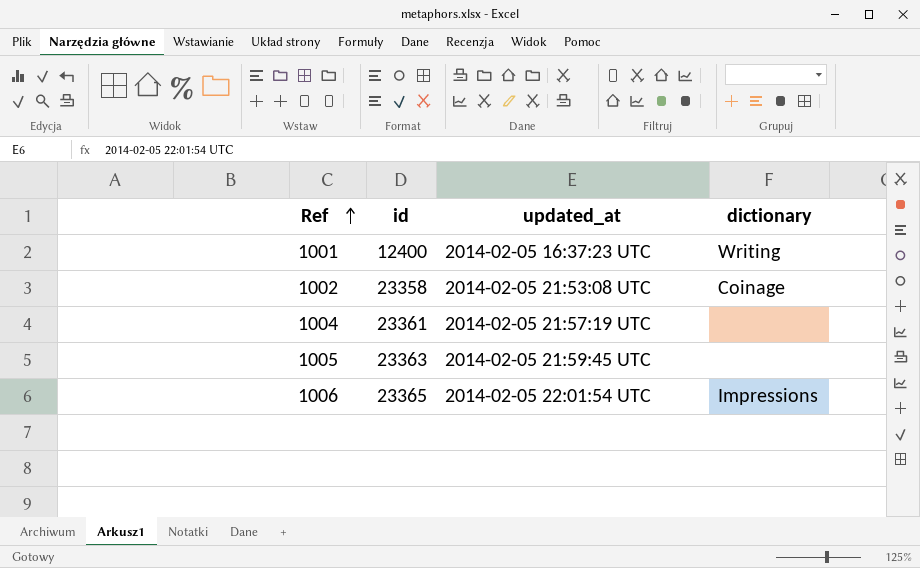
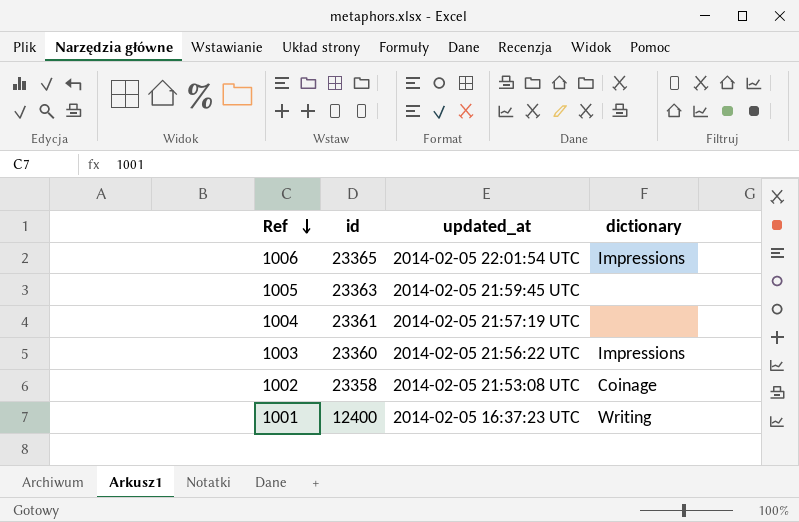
row order: Ref ascending -> Ref descending
row 1003: none -> 23360 | 2014-02-05 21:56:22 UTC | Impressions

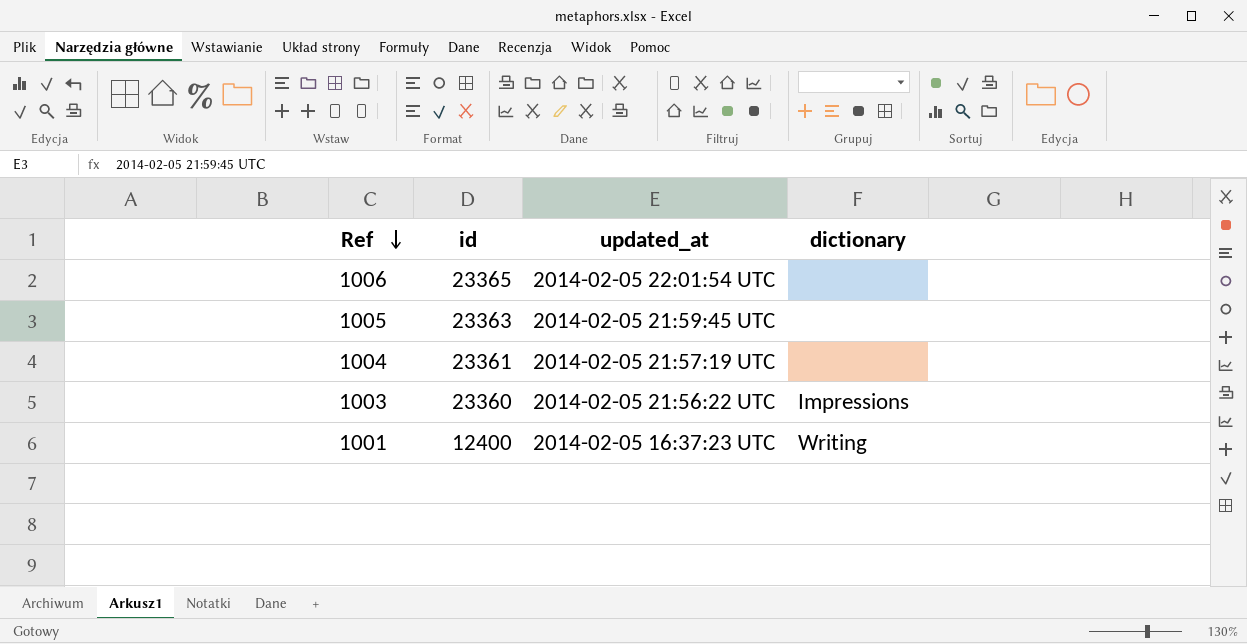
row 1002: 23358 | 2014-02-05 21:53:08 UTC | Coinage -> none
1006 | dictionary: Impressions -> none

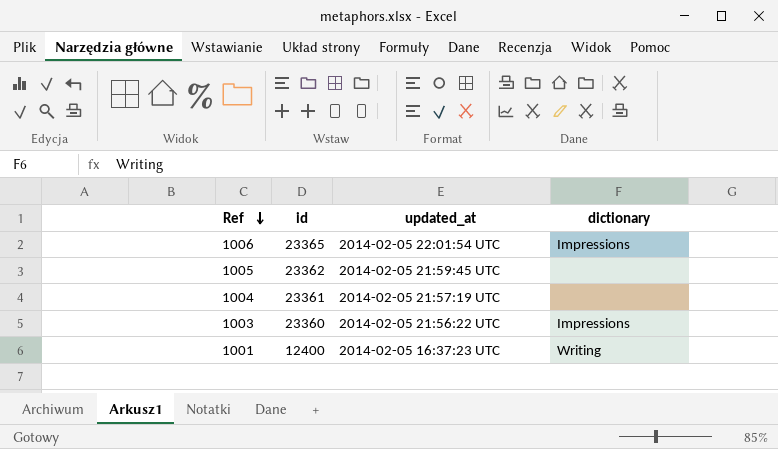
1006 | dictionary: none -> Impressions
1005 | id: 23363 -> 23362

